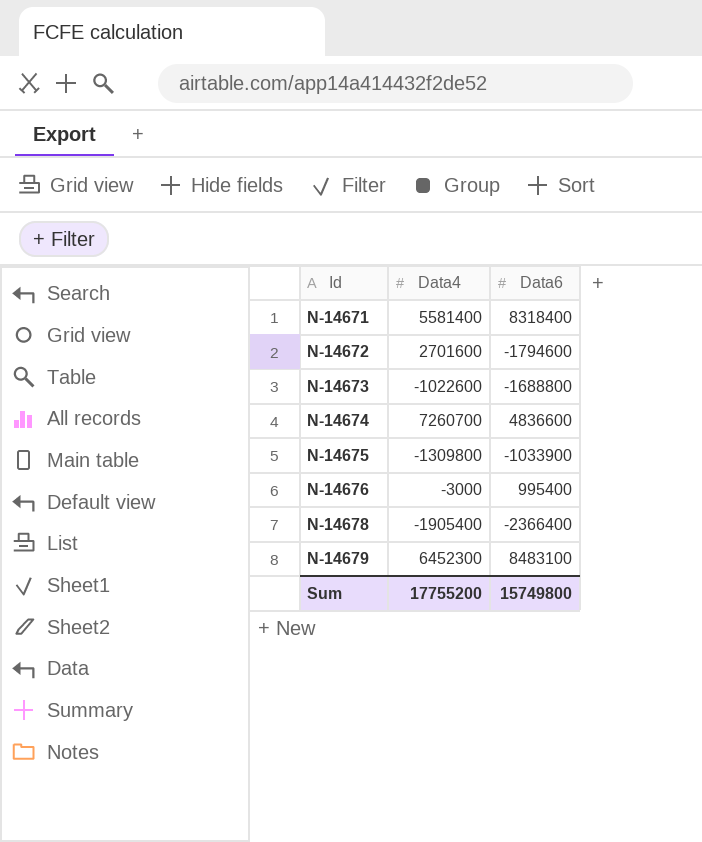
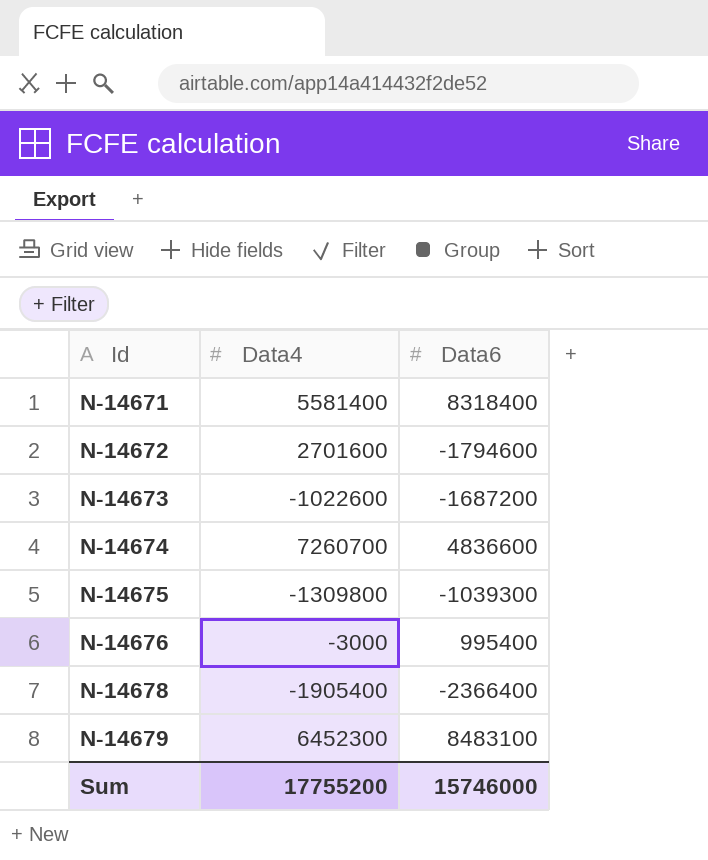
N-14673 | Data6: -1688800 -> -1687200
N-14675 | Data6: -1033900 -> -1039300
Sum | Data6: 15749800 -> 15746000

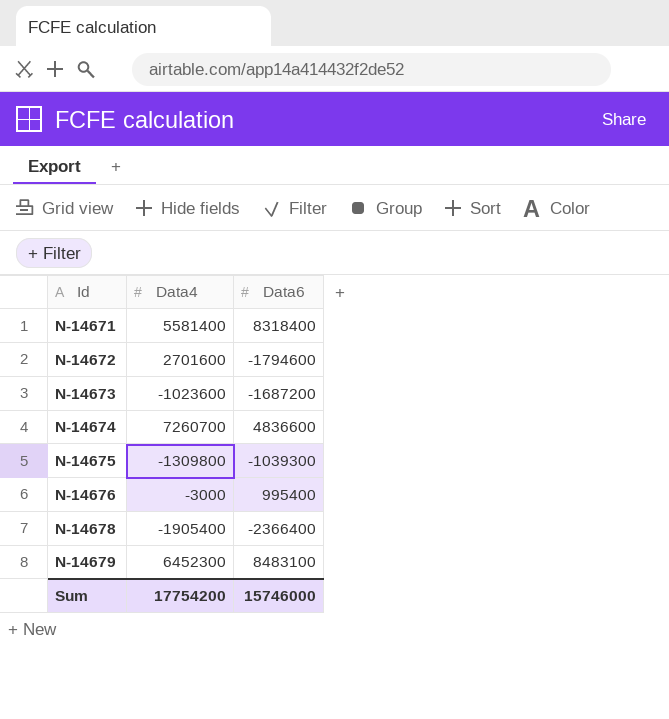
N-14673 | Data4: -1022600 -> -1023600
Sum | Data4: 17755200 -> 17754200

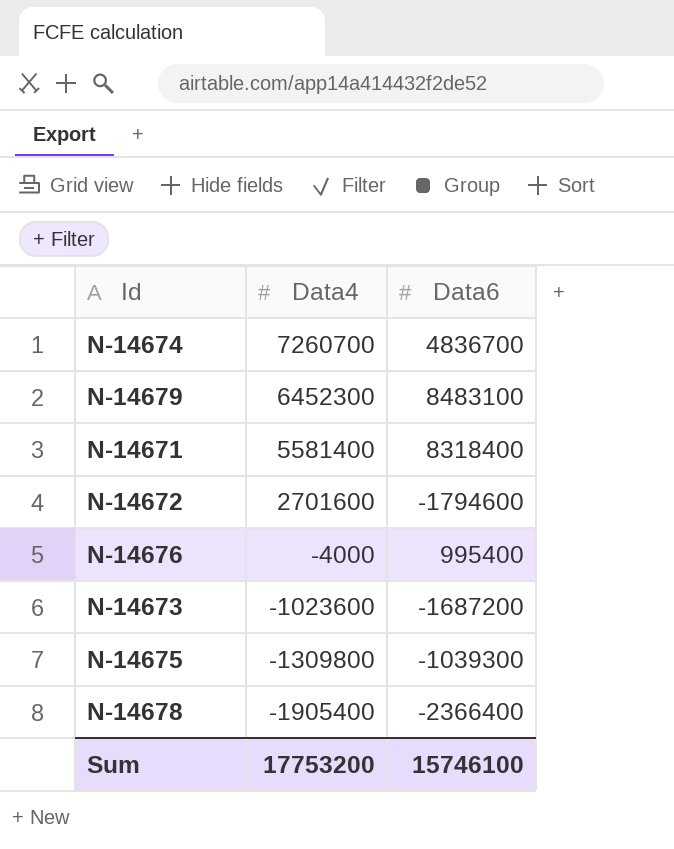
row order: Id ascending -> Data4 descending
N-14674 | Data6: 4836600 -> 4836700
N-14676 | Data4: -3000 -> -4000
Sum | Data4: 17754200 -> 17753200
Sum | Data6: 15746000 -> 15746100

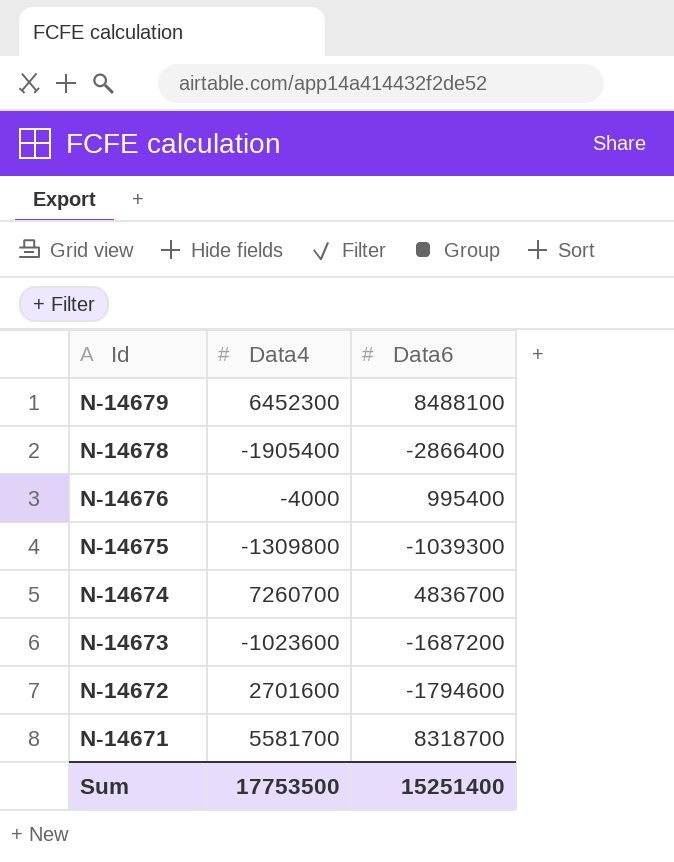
row order: Data4 descending -> Id descending
N-14679 | Data6: 8483100 -> 8488100
N-14678 | Data6: -2366400 -> -2866400
N-14671 | Data4: 5581400 -> 5581700
N-14671 | Data6: 8318400 -> 8318700
Sum | Data4: 17753200 -> 17753500
Sum | Data6: 15746100 -> 15251400

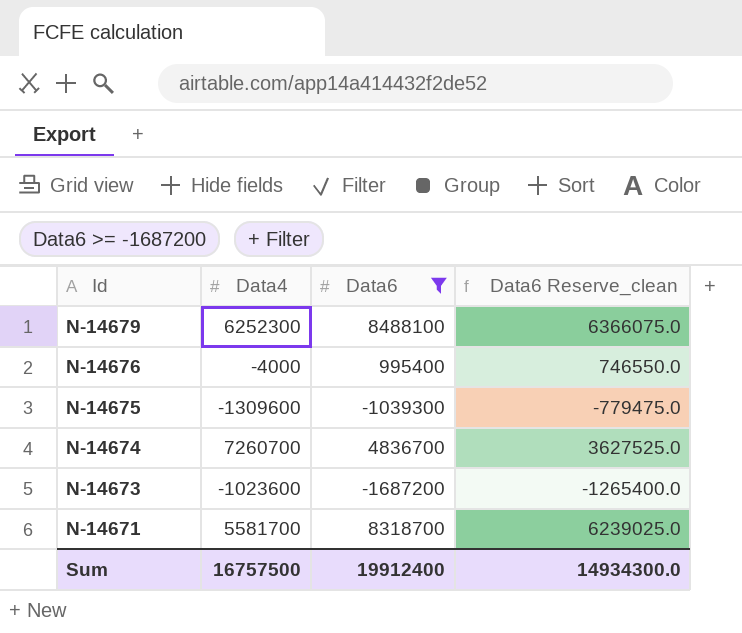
filter: none -> Data6 >= -1687200
column Data6 Reserve_clean | formula: none -> [Data6] * 0.75
N-14679 | Data4: 6452300 -> 6252300
N-14675 | Data4: -1309800 -> -1309600
Sum | Data4: 17753500 -> 16757500
Sum | Data6: 15251400 -> 19912400

